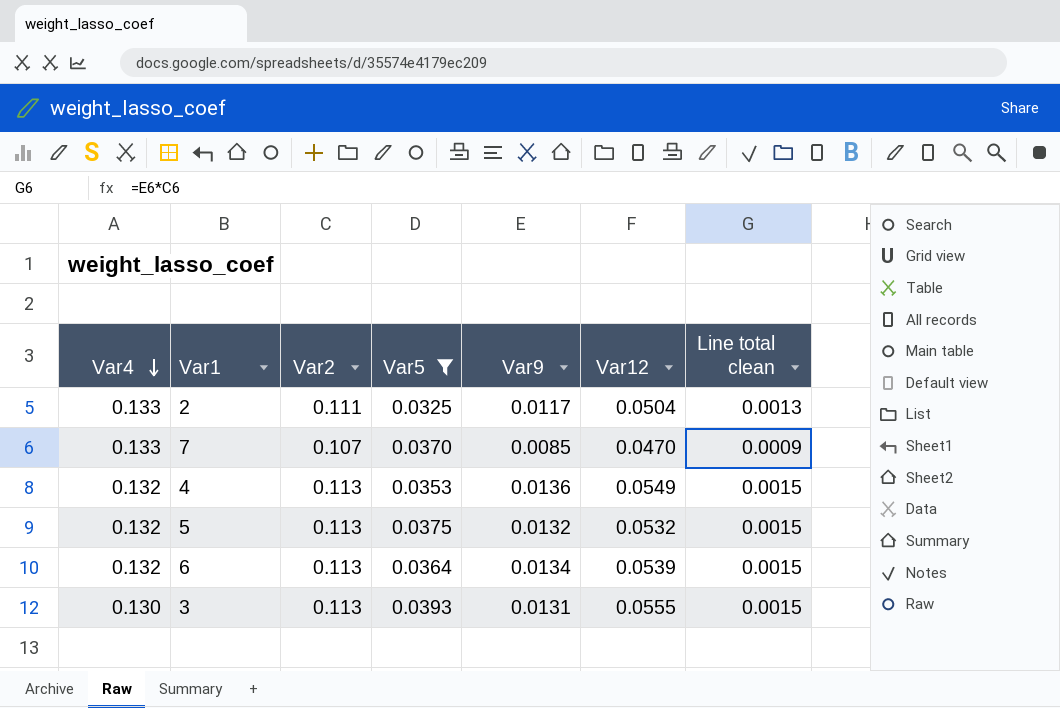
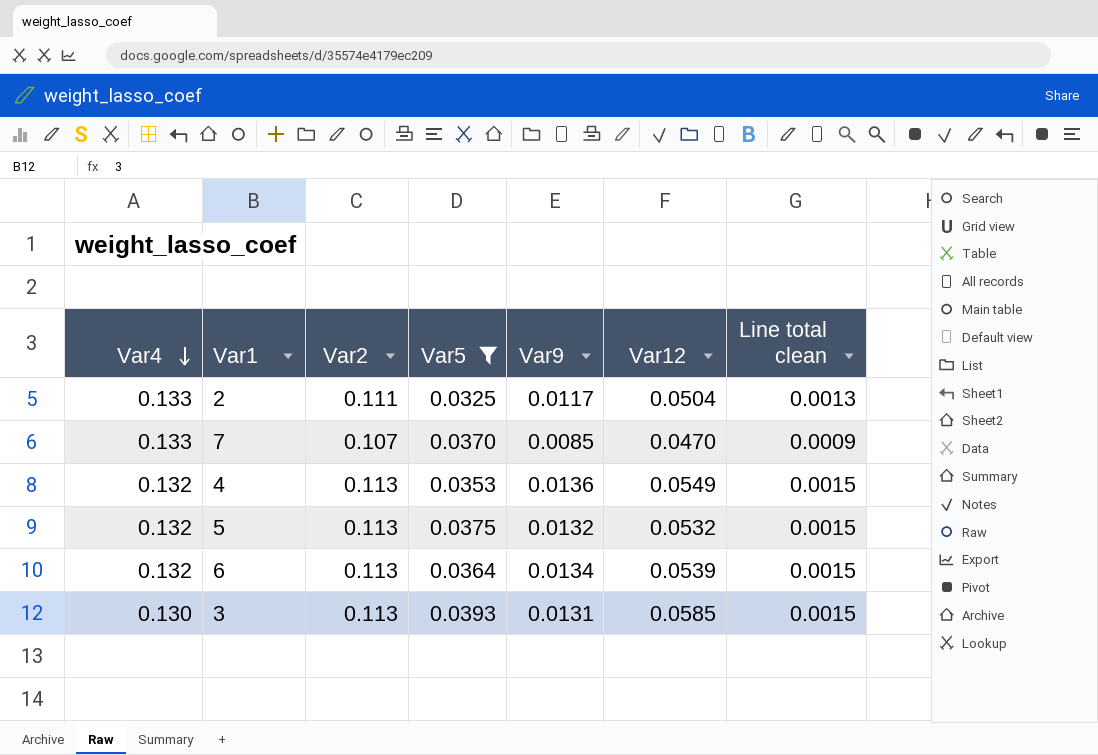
3 | Var12: 0.0555 -> 0.0585

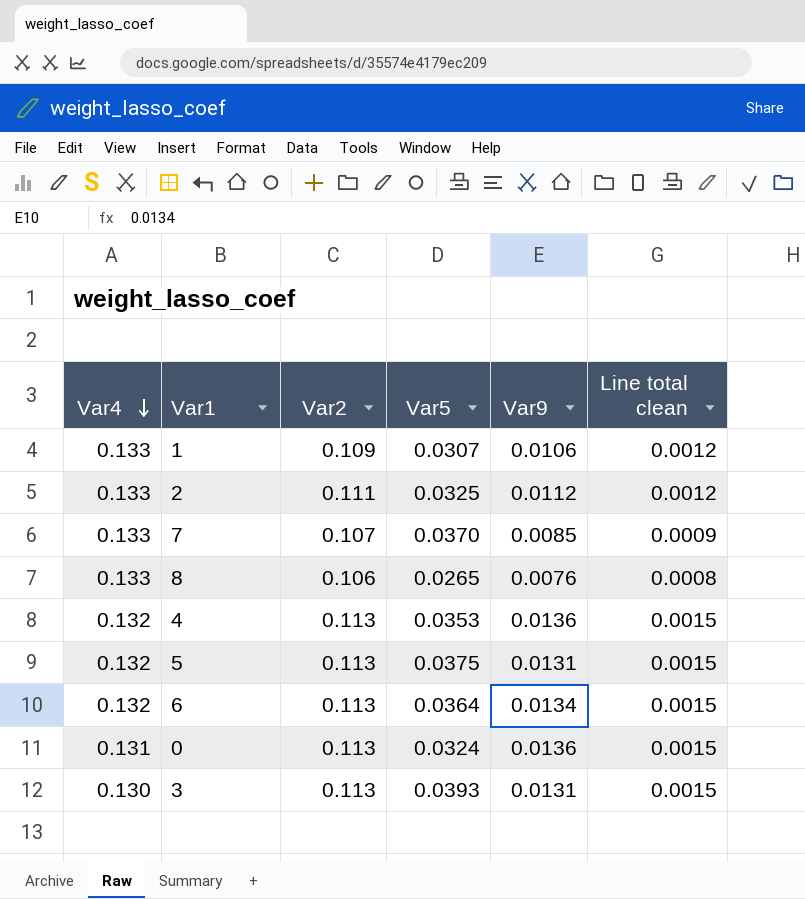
filter: Var5 >= 0.0325 -> none
column Var12 | position: 6 -> none
2 | Var9: 0.0117 -> 0.0112
2 | Line total clean: 0.0013 -> 0.0012
5 | Var9: 0.0132 -> 0.0131

